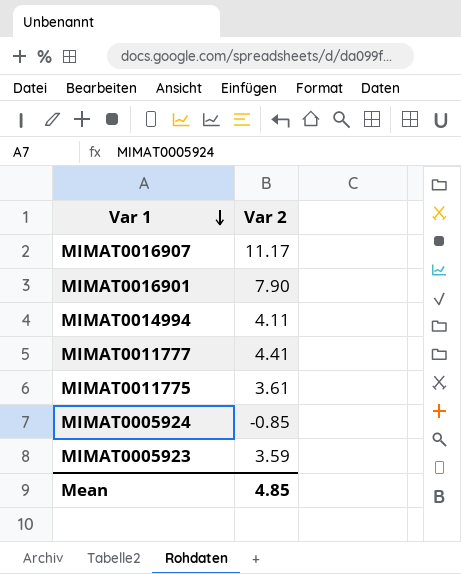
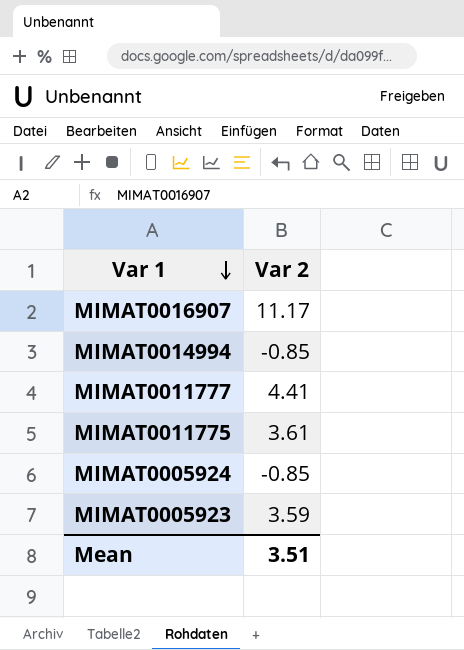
row MIMAT0016901: 7.90 -> none
MIMAT0014994 | Var 2: 4.11 -> -0.85
Mean | Var 2: 4.85 -> 3.51

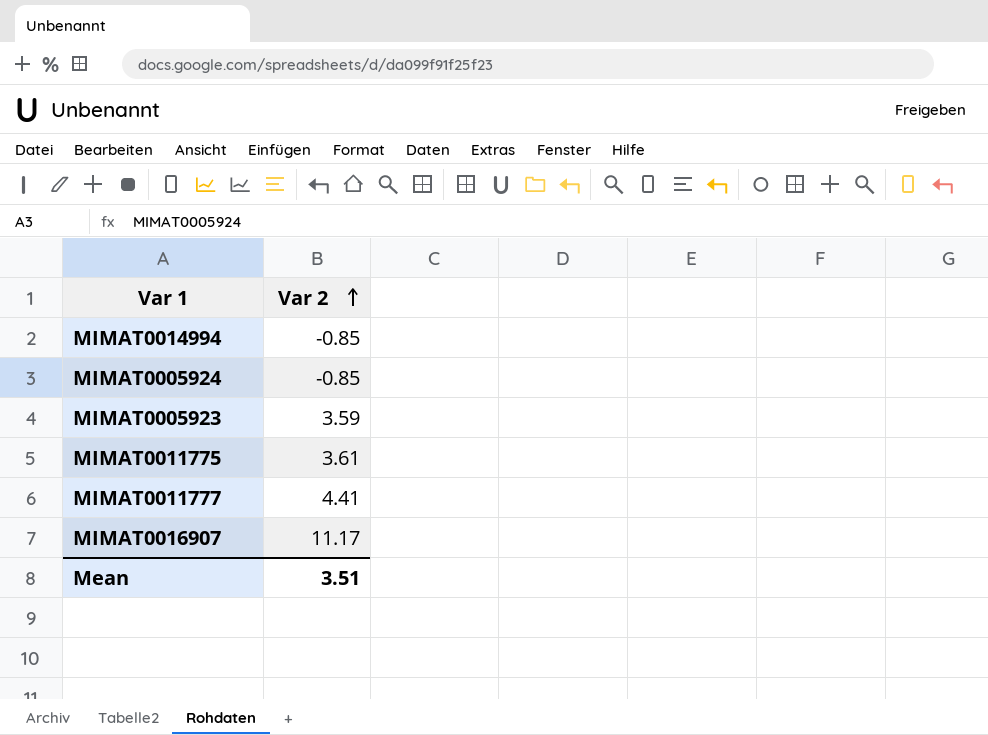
row order: Var 1 descending -> Var 2 ascending

